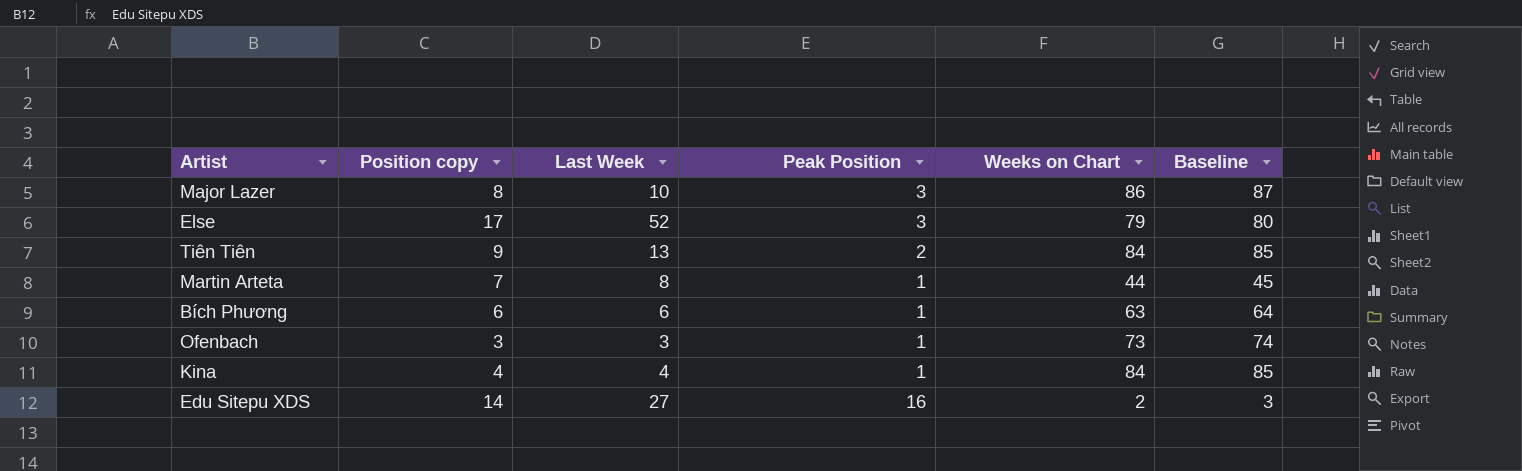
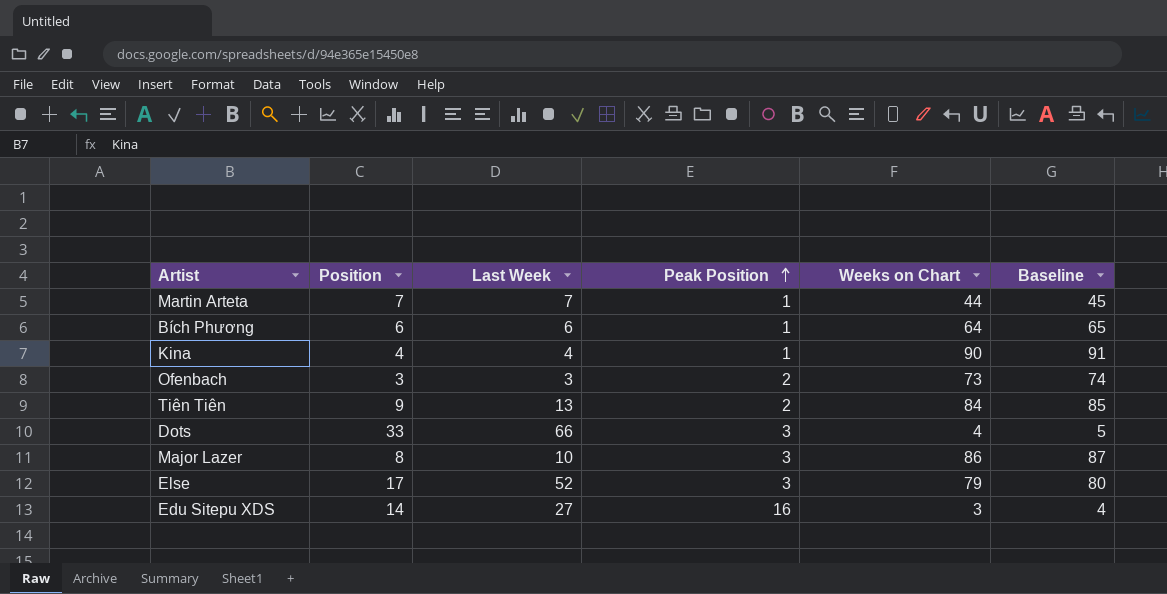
row order: none -> Peak Position ascending
column name: Position copy -> Position
Martin Arteta | Last Week: 8 -> 7
Bích Phương | Weeks on Chart: 63 -> 64
Bích Phương | Baseline: 64 -> 65
Kina | Weeks on Chart: 84 -> 90
Kina | Baseline: 85 -> 91
Ofenbach | Peak Position: 1 -> 2
row Dots: none -> 33 | 66 | 3 | 4 | 5
Edu Sitepu XDS | Weeks on Chart: 2 -> 3
Edu Sitepu XDS | Baseline: 3 -> 4

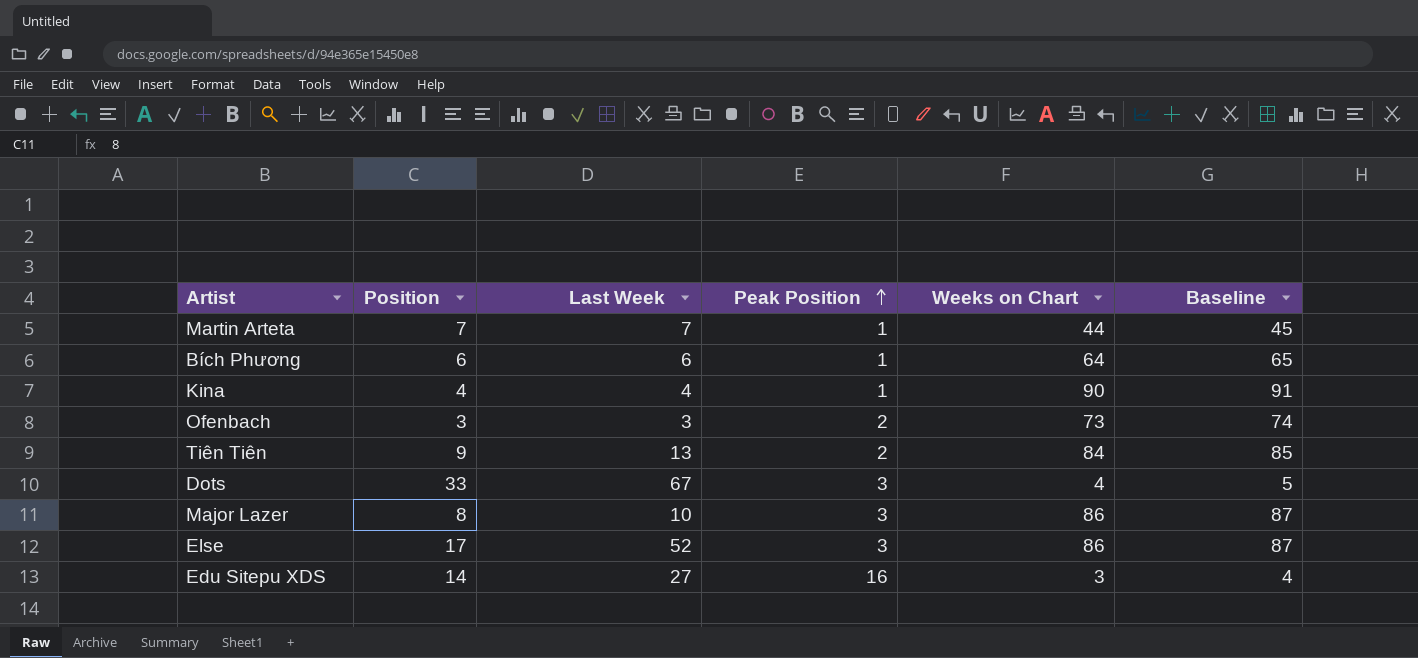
Dots | Last Week: 66 -> 67
Else | Weeks on Chart: 79 -> 86
Else | Baseline: 80 -> 87

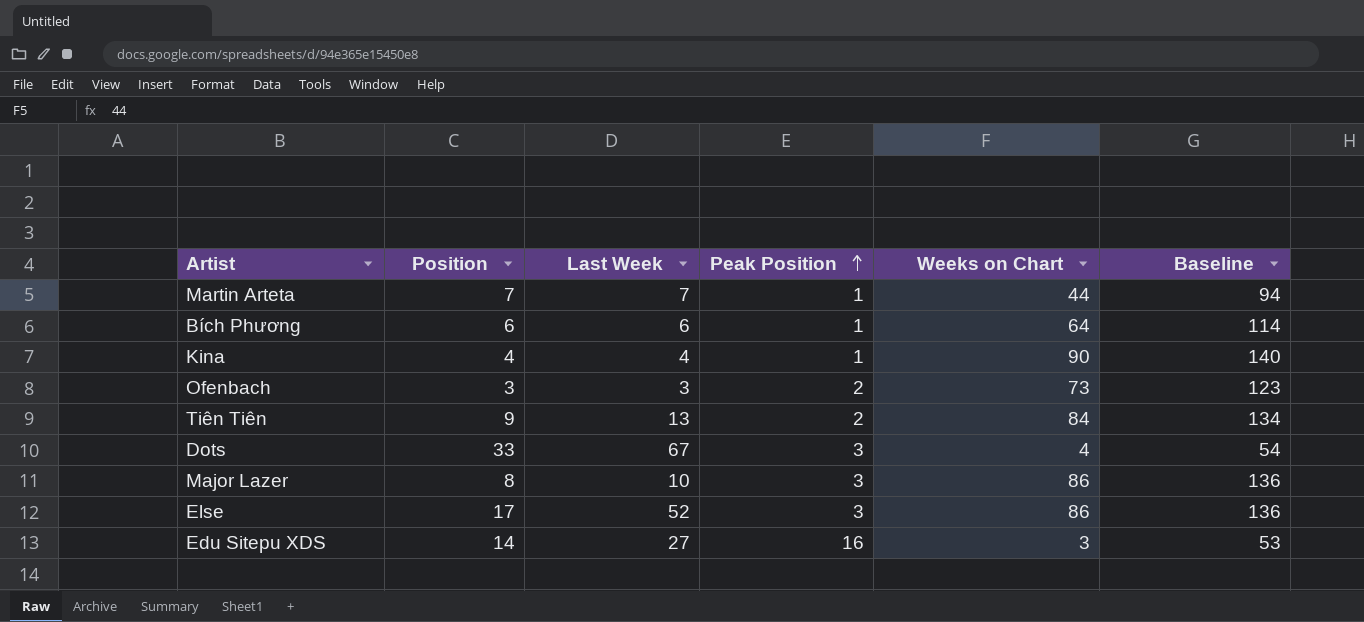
column Baseline | formula: [Weeks on Chart] + 1 -> [Weeks on Chart] + 50

